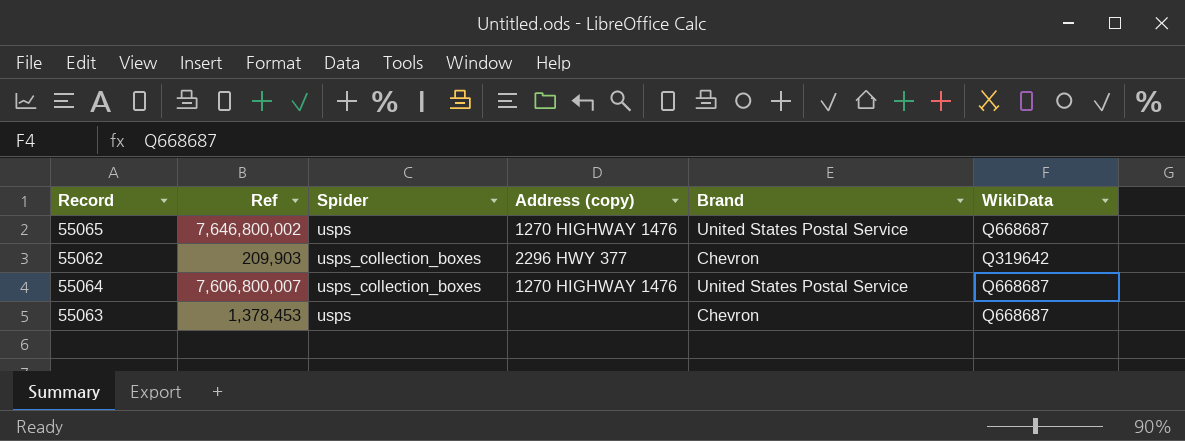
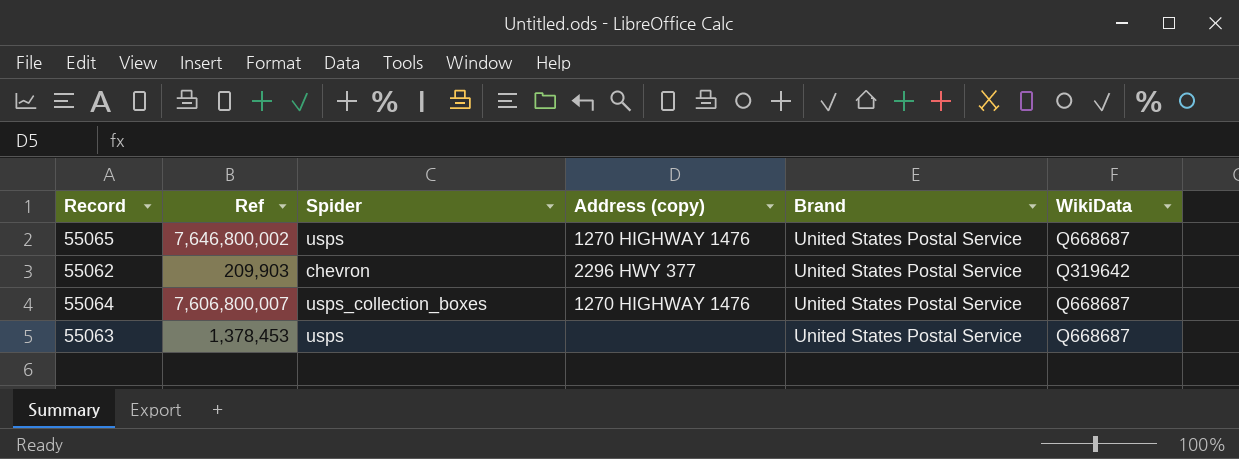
55062 | Spider: usps_collection_boxes -> chevron
55062 | Brand: Chevron -> United States Postal Service
55063 | Brand: Chevron -> United States Postal Service

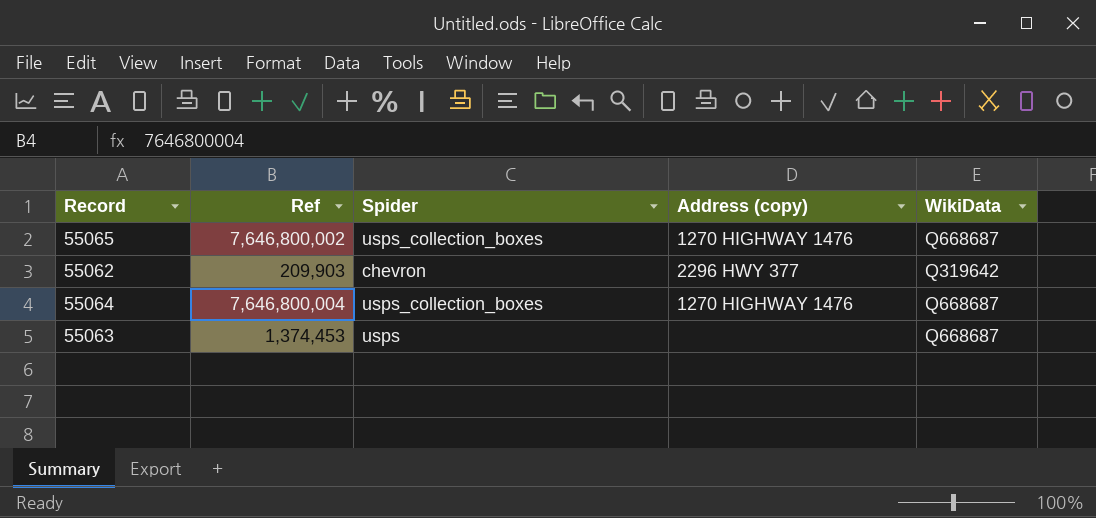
column Brand | position: 5 -> none
55065 | Spider: usps -> usps_collection_boxes
55064 | Ref: 7,606,800,007 -> 7,646,800,004
55063 | Ref: 1,378,453 -> 1,374,453

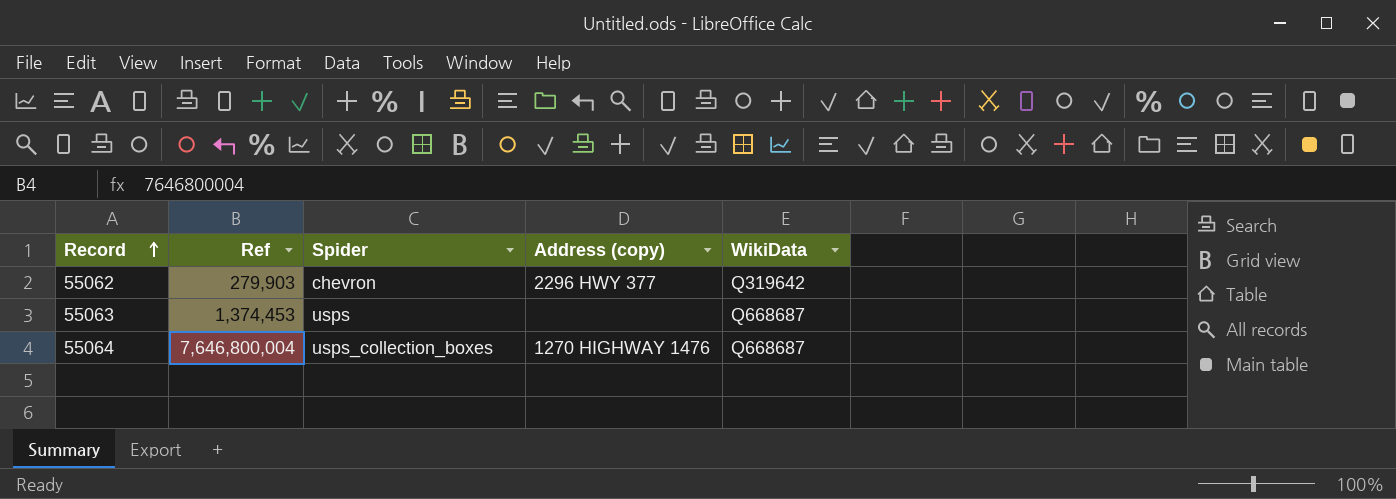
row order: none -> Record ascending
row 55065: 7,646,800,002 | usps_collection_boxes | 1270 HIGHWAY 1476 | Q668687 -> none
55062 | Ref: 209,903 -> 279,903

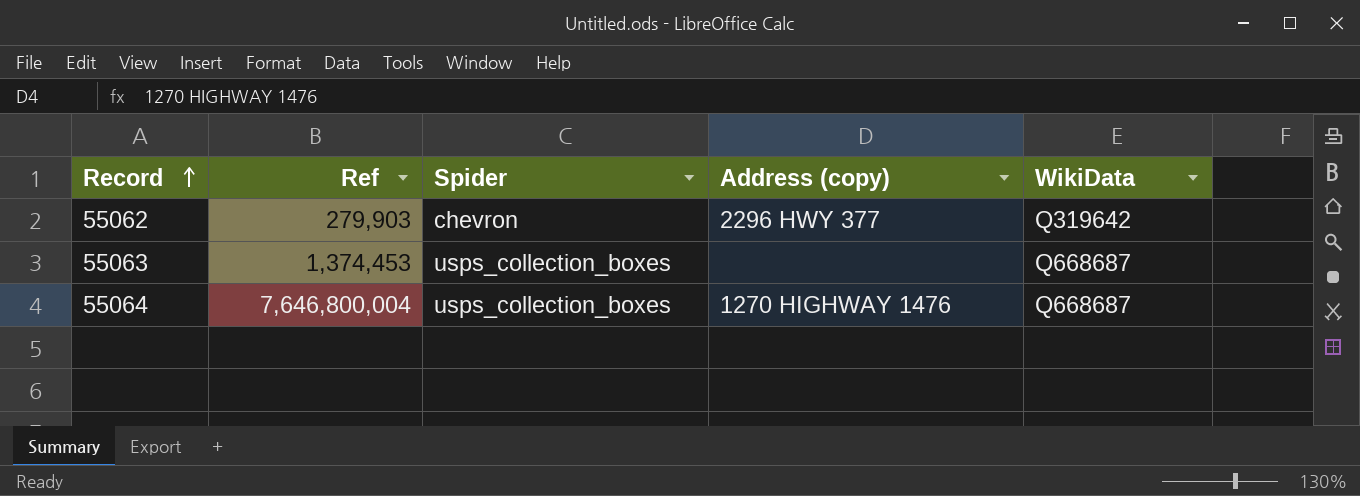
55063 | Spider: usps -> usps_collection_boxes

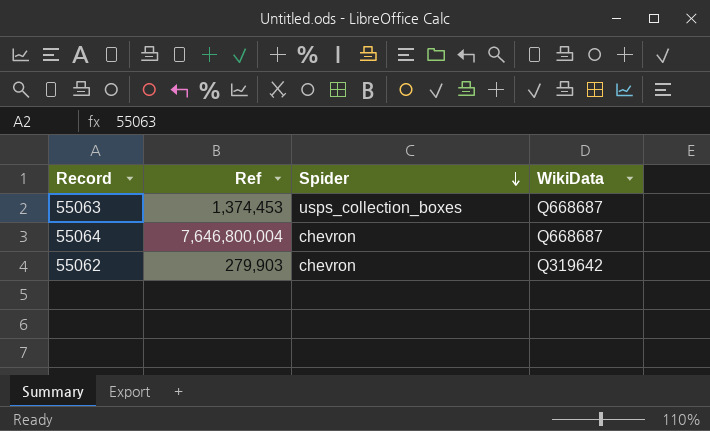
row order: Record ascending -> Spider descending
column Address (copy) | position: 4 -> none
55064 | Spider: usps_collection_boxes -> chevron

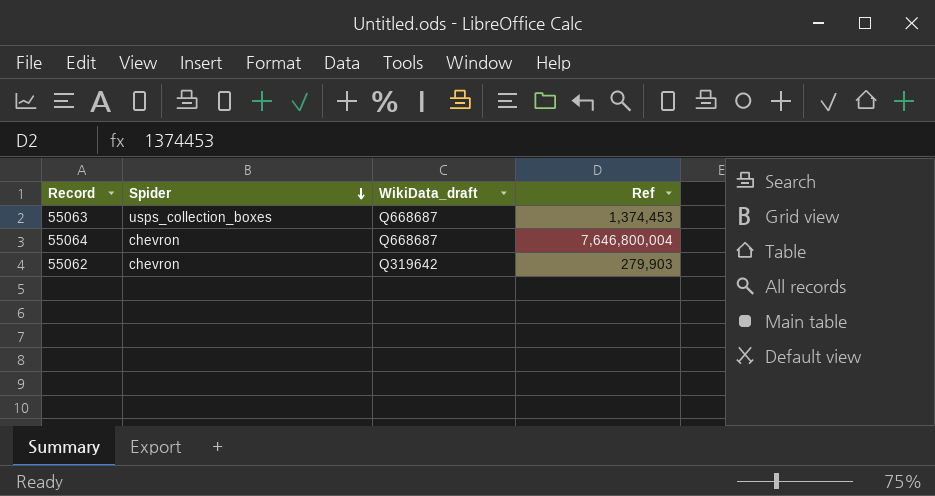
column name: WikiData -> WikiData_draft
column Ref | position: 2 -> 4

